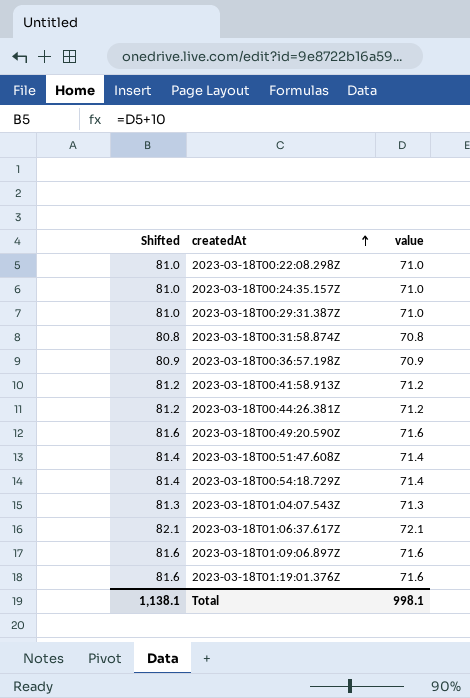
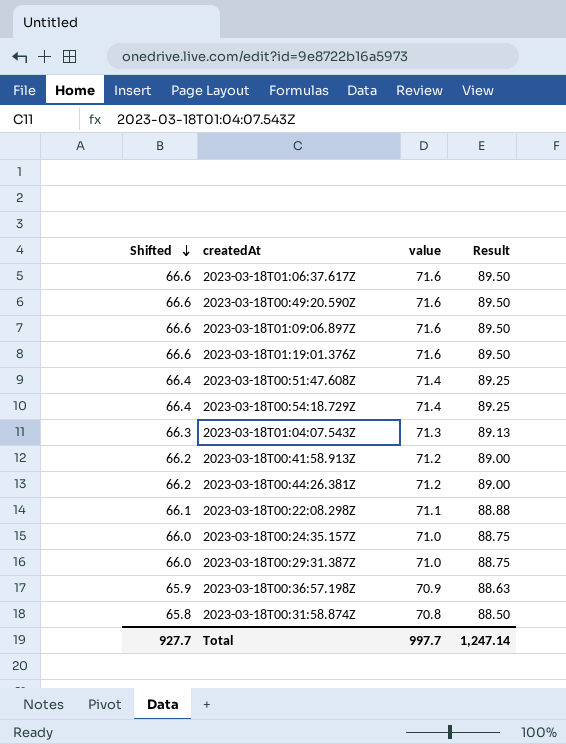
row order: createdAt ascending -> Shifted descending
column Shifted | formula: [value] + 10 -> [value] - 5
column Result | formula: none -> [value] * 1.25
2023-03-18T01:06:37.617Z | value: 72.1 -> 71.6
2023-03-18T00:22:08.298Z | value: 71.0 -> 71.1
Total | Shifted: 1,138.1 -> 927.7
Total | value: 998.1 -> 997.7

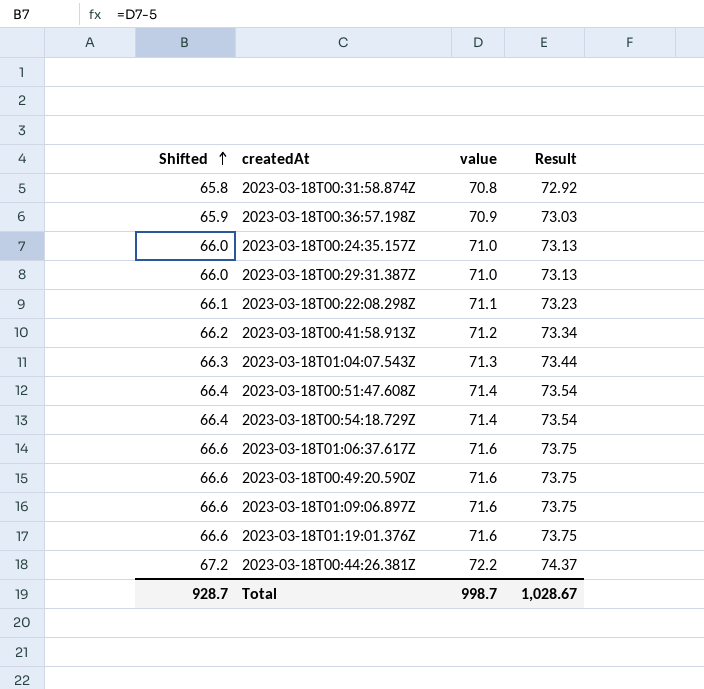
row order: Shifted descending -> Shifted ascending
column Result | formula: [value] * 1.25 -> [value] * 1.03
2023-03-18T00:44:26.381Z | Shifted: 66.2 -> 67.2
2023-03-18T00:44:26.381Z | value: 71.2 -> 72.2
Total | Shifted: 927.7 -> 928.7
Total | value: 997.7 -> 998.7
Total | Result: 1,247.14 -> 1,028.67

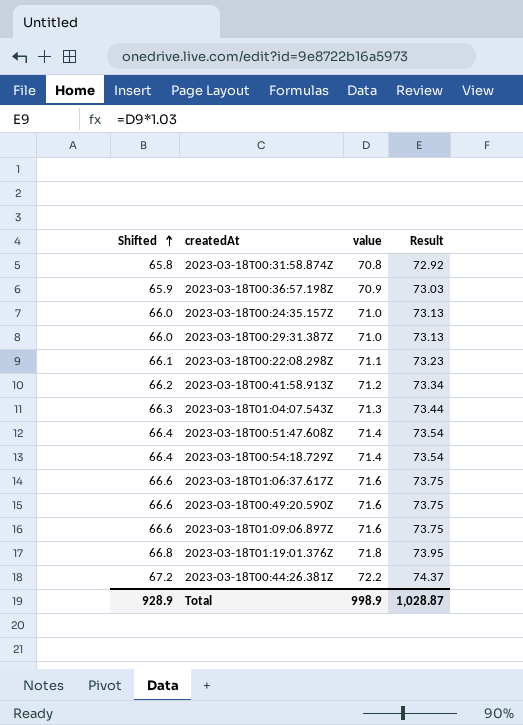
2023-03-18T01:19:01.376Z | Shifted: 66.6 -> 66.8
2023-03-18T01:19:01.376Z | value: 71.6 -> 71.8
2023-03-18T01:19:01.376Z | Result: 73.75 -> 73.95
Total | Shifted: 928.7 -> 928.9
Total | value: 998.7 -> 998.9
Total | Result: 1,028.67 -> 1,028.87

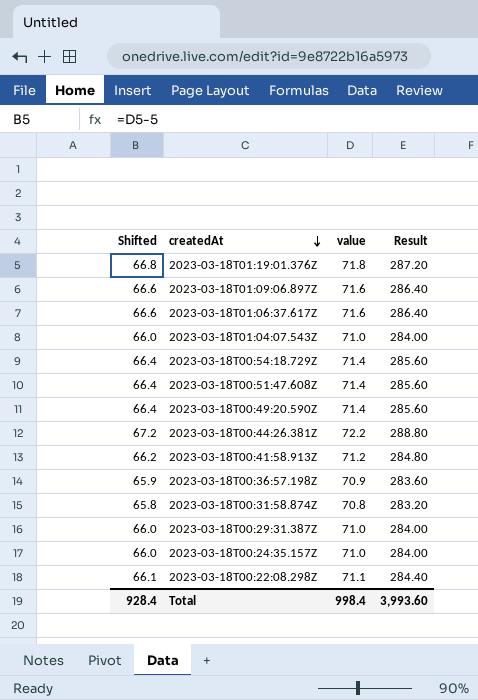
row order: Shifted ascending -> createdAt descending
column Result | formula: [value] * 1.03 -> [value] * 4
2023-03-18T01:04:07.543Z | Shifted: 66.3 -> 66.0
2023-03-18T01:04:07.543Z | value: 71.3 -> 71.0
2023-03-18T00:49:20.590Z | Shifted: 66.6 -> 66.4
2023-03-18T00:49:20.590Z | value: 71.6 -> 71.4
Total | Shifted: 928.9 -> 928.4
Total | value: 998.9 -> 998.4
Total | Result: 1,028.87 -> 3,993.60

